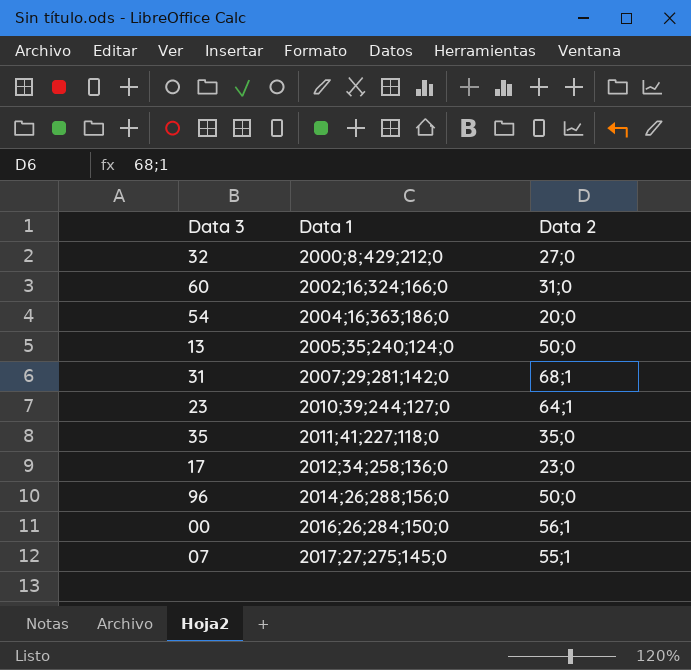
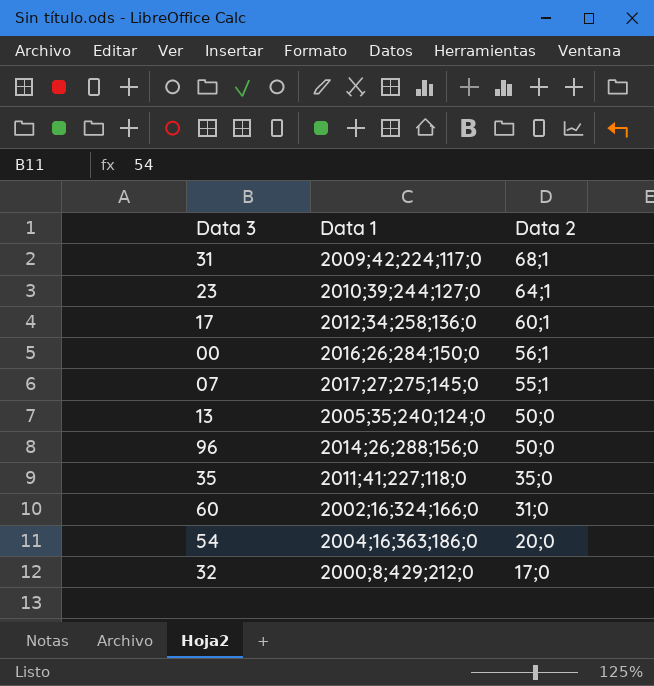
row order: Data 1 ascending -> Data 2 descending
31 | Data 1: 2007;29;281;142;0 -> 2009;42;224;117;0
17 | Data 2: 23;0 -> 60;1
32 | Data 2: 27;0 -> 17;0

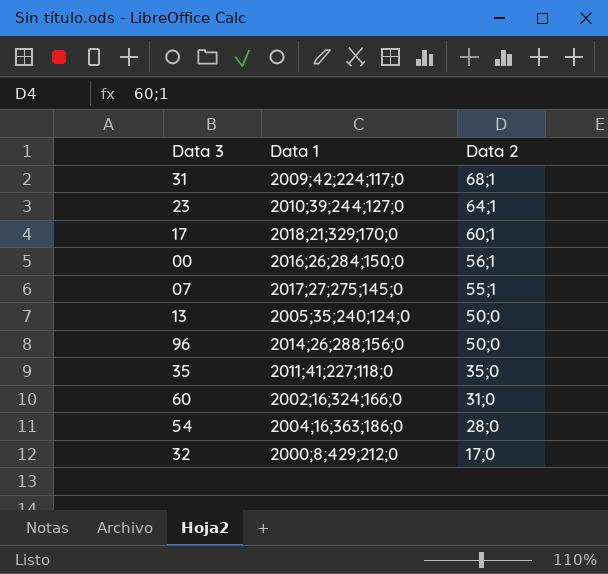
17 | Data 1: 2012;34;258;136;0 -> 2018;21;329;170;0
54 | Data 2: 20;0 -> 28;0

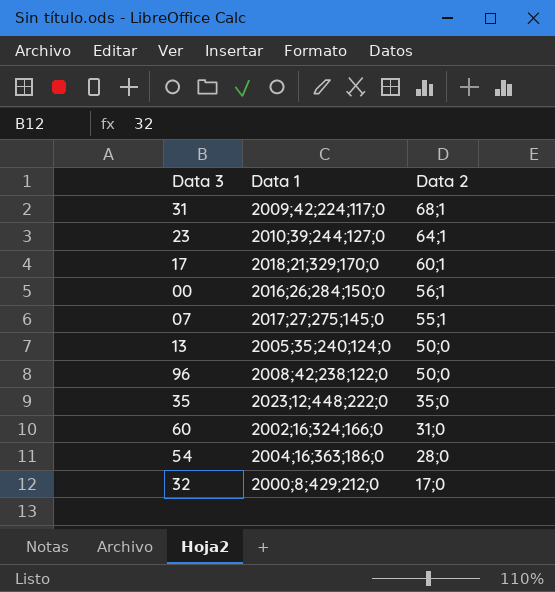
96 | Data 1: 2014;26;288;156;0 -> 2008;42;238;122;0
35 | Data 1: 2011;41;227;118;0 -> 2023;12;448;222;0

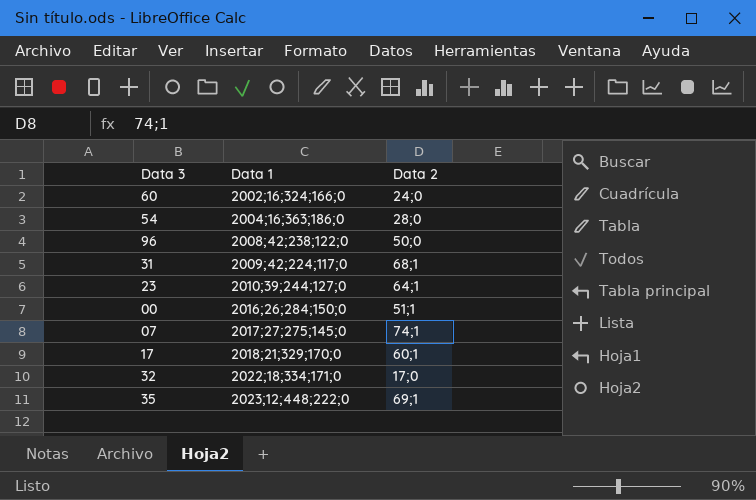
row order: Data 2 descending -> Data 1 ascending
row 13: 2005;35;240;124;0 | 50;0 -> none
60 | Data 2: 31;0 -> 24;0
00 | Data 2: 56;1 -> 51;1
07 | Data 2: 55;1 -> 74;1
32 | Data 1: 2000;8;429;212;0 -> 2022;18;334;171;0
35 | Data 2: 35;0 -> 69;1

